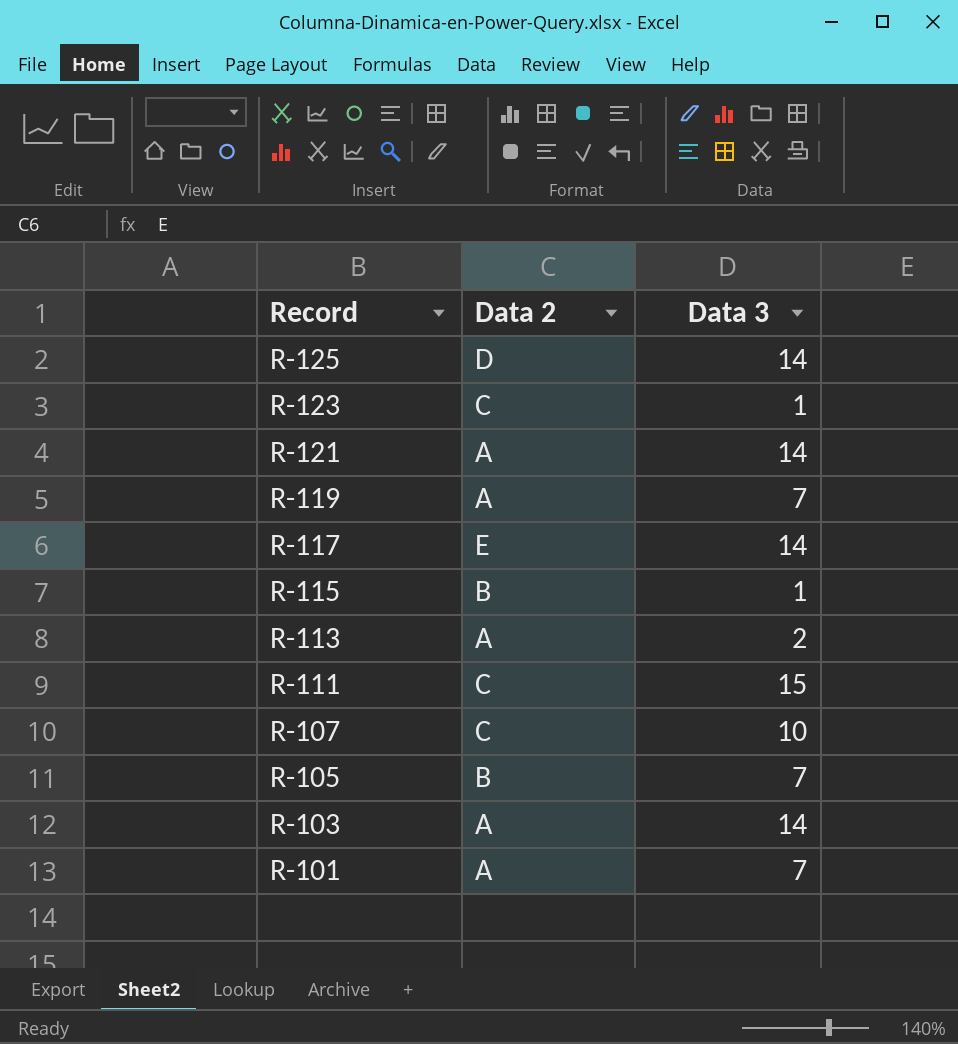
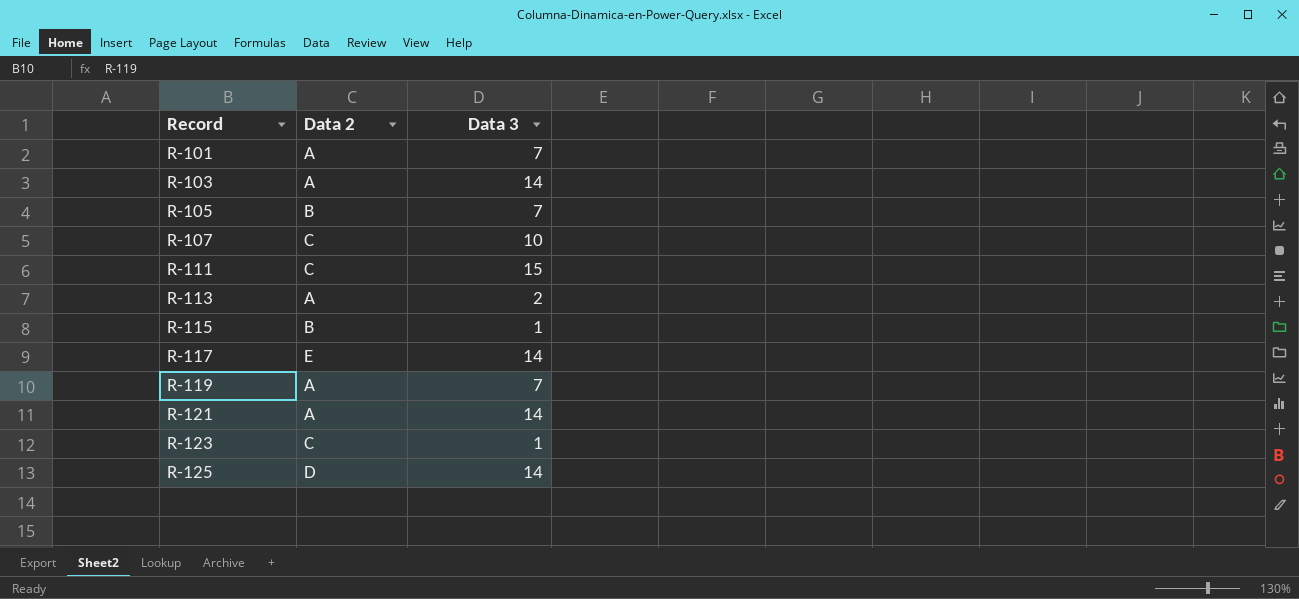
row order: Record descending -> Record ascending

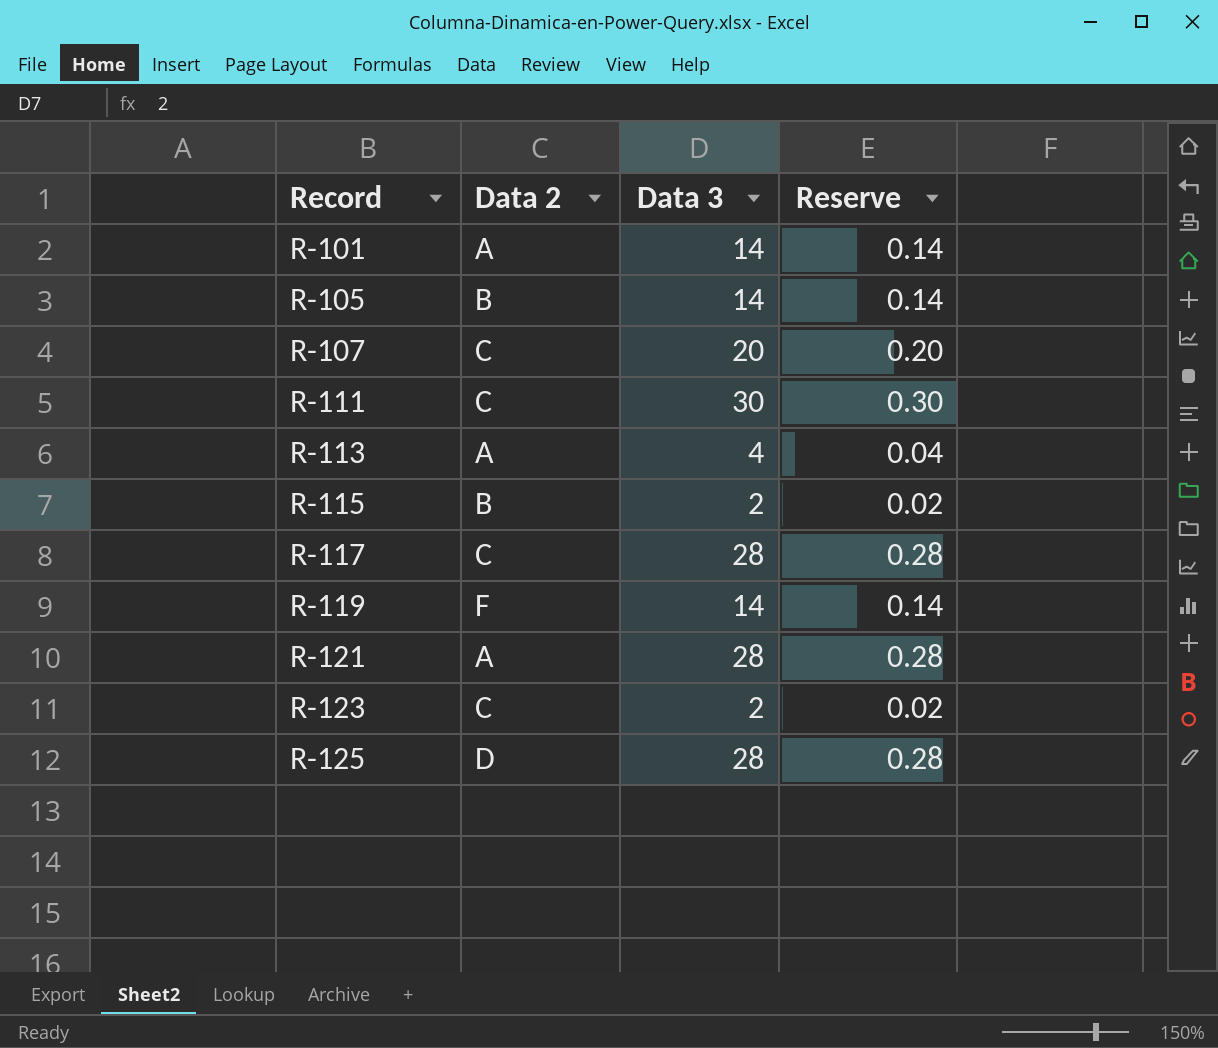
column Reserve | formula: none -> [Data 3] * 0.01
row R-103: A | 14 -> none
R-101 | Data 3: 7 -> 14
R-105 | Data 3: 7 -> 14
R-107 | Data 3: 10 -> 20
R-111 | Data 3: 15 -> 30
R-113 | Data 3: 2 -> 4
R-115 | Data 3: 1 -> 2
R-117 | Data 2: E -> C
R-117 | Data 3: 14 -> 28
R-119 | Data 2: A -> F
R-119 | Data 3: 7 -> 14
R-121 | Data 3: 14 -> 28
R-123 | Data 3: 1 -> 2
R-125 | Data 3: 14 -> 28

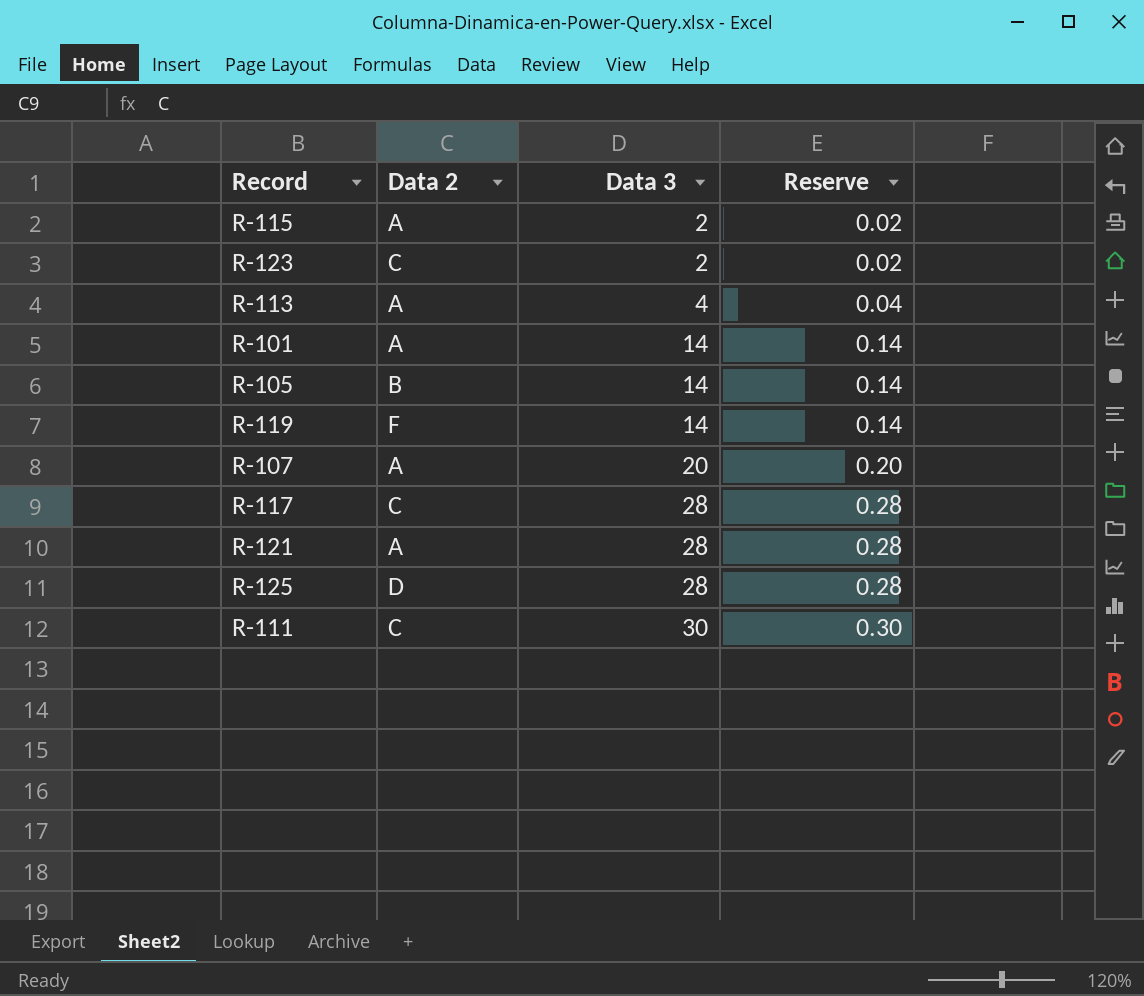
row order: Record ascending -> Data 3 ascending
R-115 | Data 2: B -> A
R-107 | Data 2: C -> A

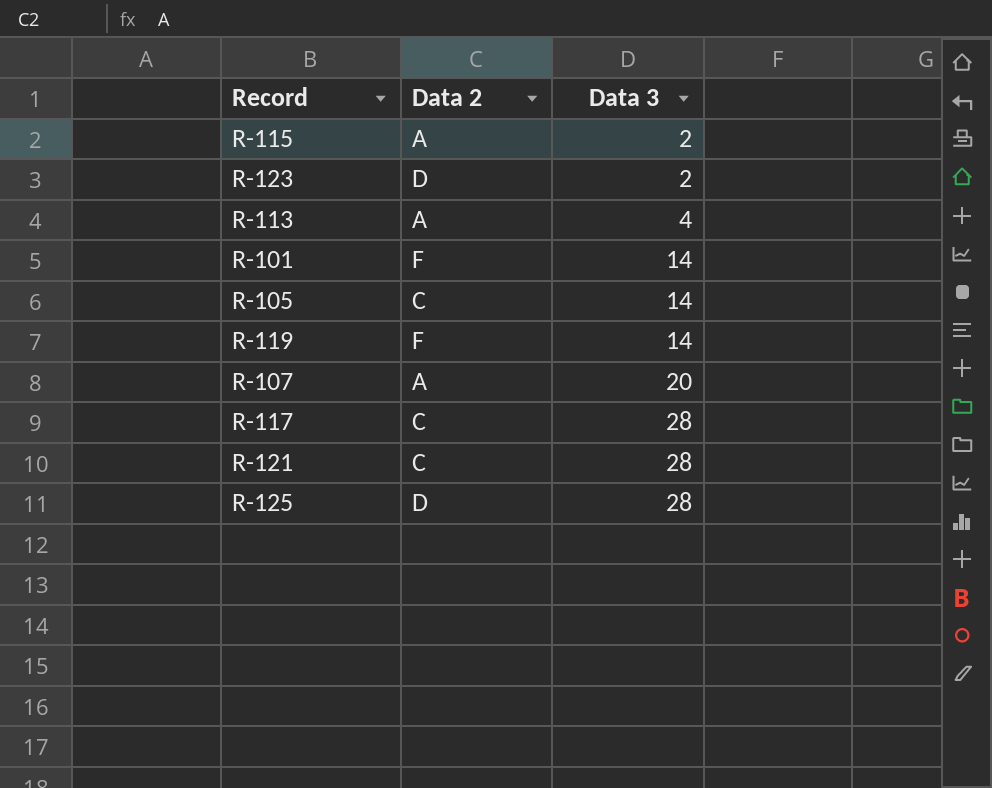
column Reserve | formula: [Data 3] * 0.01 -> none
row R-111: C | 30 | 0.30 -> none
R-123 | Data 2: C -> D
R-101 | Data 2: A -> F
R-105 | Data 2: B -> C
R-121 | Data 2: A -> C

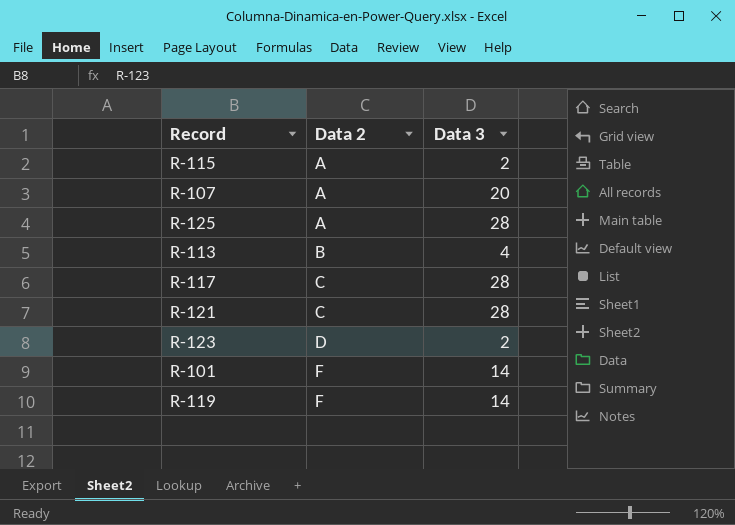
row order: Data 3 ascending -> Data 2 ascending
row R-105: C | 14 -> none
R-125 | Data 2: D -> A
R-113 | Data 2: A -> B

